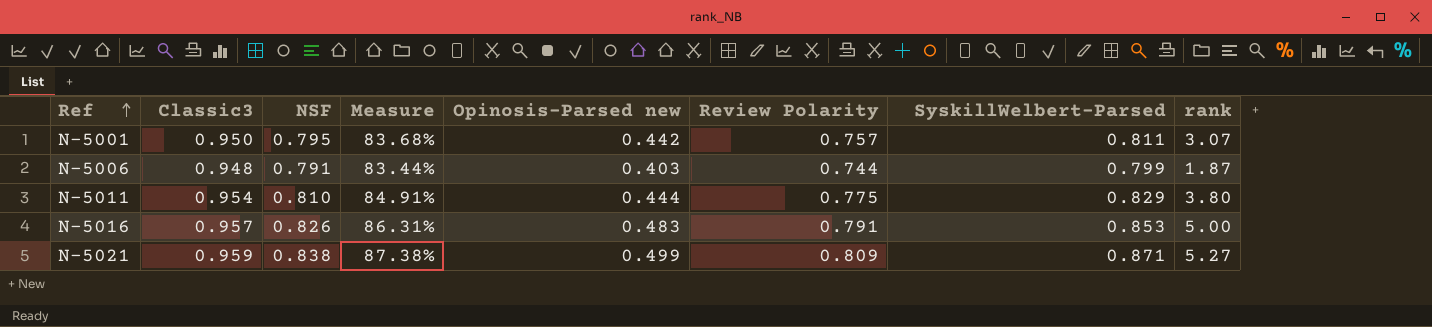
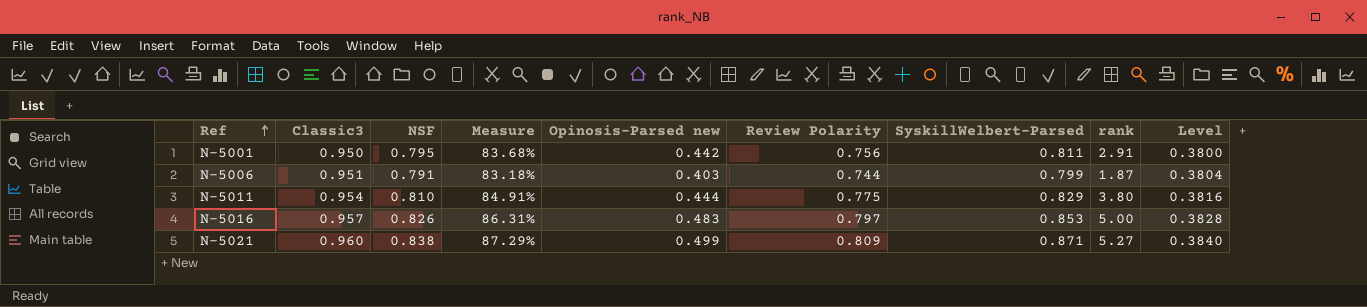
column Level | formula: none -> [Classic3] * 0.4
N-5001 | Review Polarity: 0.757 -> 0.756
N-5001 | rank: 3.07 -> 2.91
N-5006 | Classic3: 0.948 -> 0.951
N-5006 | Measure: 83.44% -> 83.18%
N-5016 | Review Polarity: 0.791 -> 0.797
N-5021 | Classic3: 0.959 -> 0.960
N-5021 | Measure: 87.38% -> 87.29%

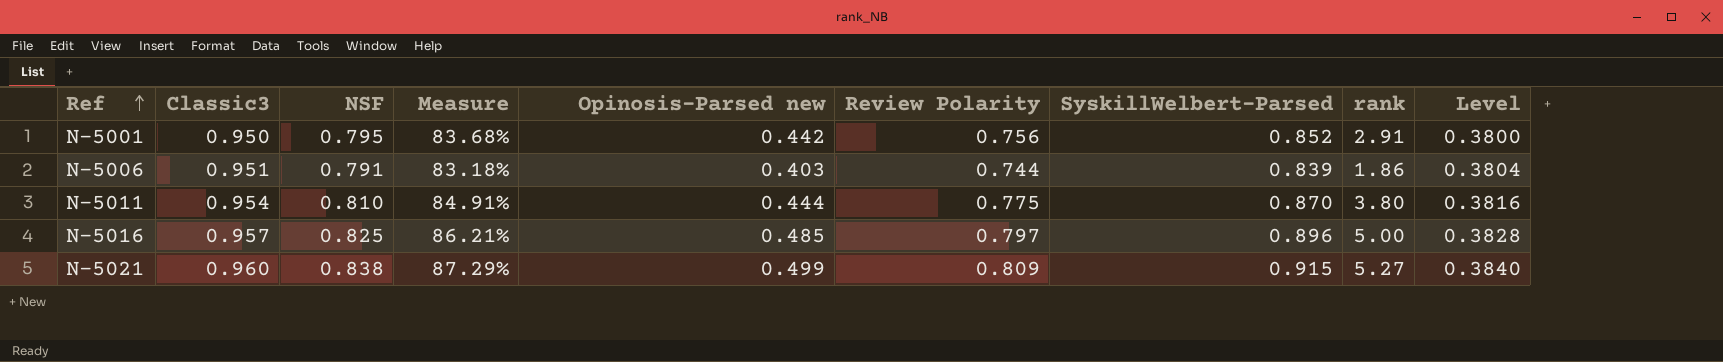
N-5001 | SyskillWelbert-Parsed: 0.811 -> 0.852
N-5006 | SyskillWelbert-Parsed: 0.799 -> 0.839
N-5006 | rank: 1.87 -> 1.86
N-5011 | SyskillWelbert-Parsed: 0.829 -> 0.870
N-5016 | NSF: 0.826 -> 0.825
N-5016 | Measure: 86.31% -> 86.21%
N-5016 | Opinosis-Parsed new: 0.483 -> 0.485
N-5016 | SyskillWelbert-Parsed: 0.853 -> 0.896
N-5021 | SyskillWelbert-Parsed: 0.871 -> 0.915

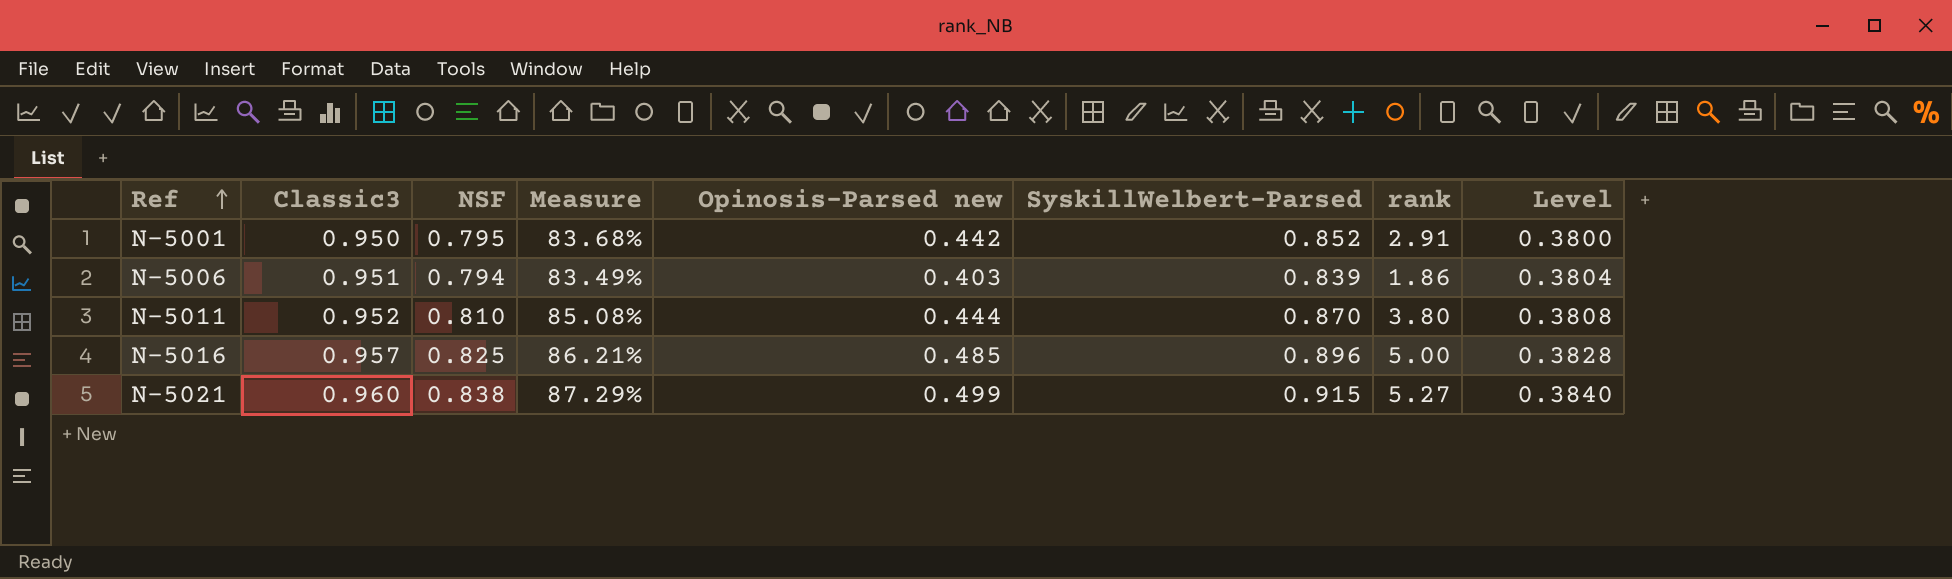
column Review Polarity | position: 6 -> none
N-5006 | NSF: 0.791 -> 0.794
N-5006 | Measure: 83.18% -> 83.49%
N-5011 | Classic3: 0.954 -> 0.952
N-5011 | Measure: 84.91% -> 85.08%
N-5011 | Level: 0.3816 -> 0.3808

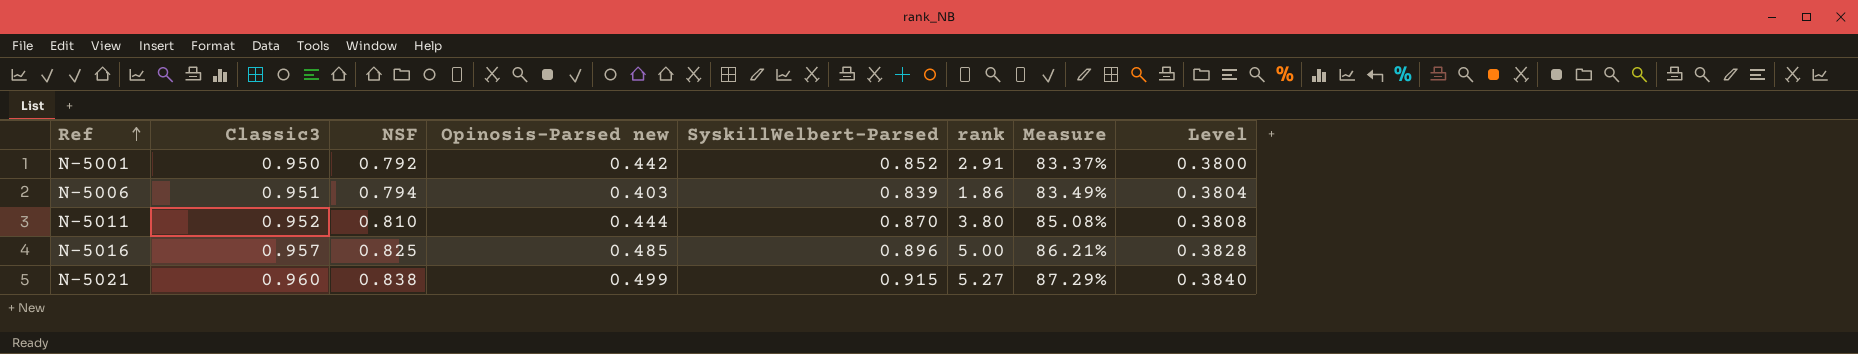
column Measure | position: 4 -> 7
N-5001 | NSF: 0.795 -> 0.792
N-5001 | Measure: 83.68% -> 83.37%

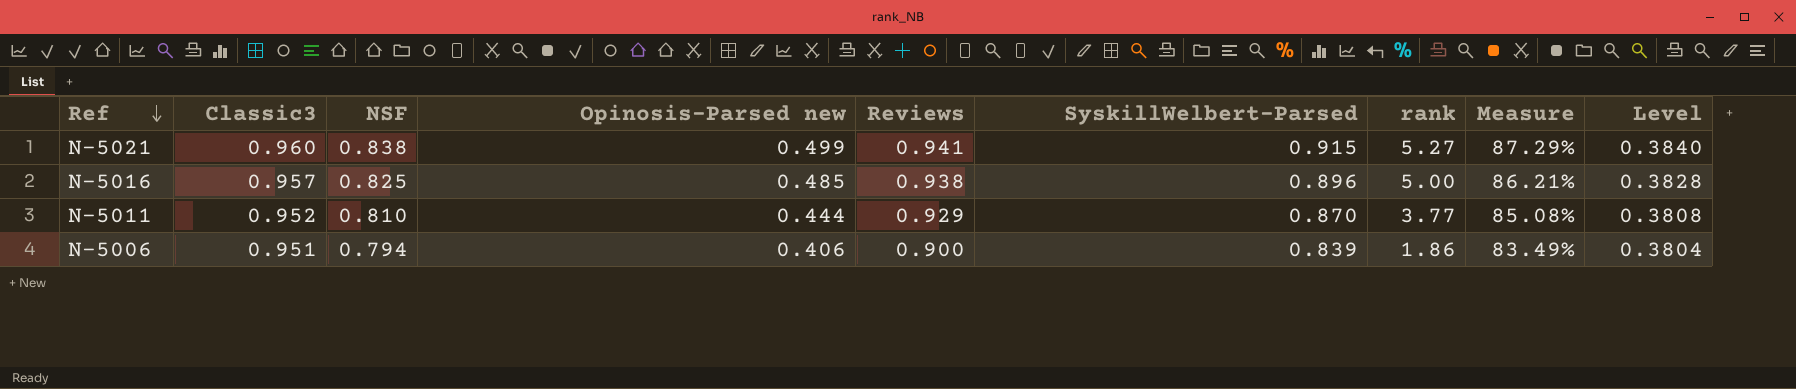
row order: Ref ascending -> Ref descending
column Reviews | position: none -> 5
row N-5001: 0.950 | 0.792 | 0.442 | 0.852 | 2.91 | 83.37% | 0.3800 -> none
N-5011 | rank: 3.80 -> 3.77
N-5006 | Opinosis-Parsed new: 0.403 -> 0.406

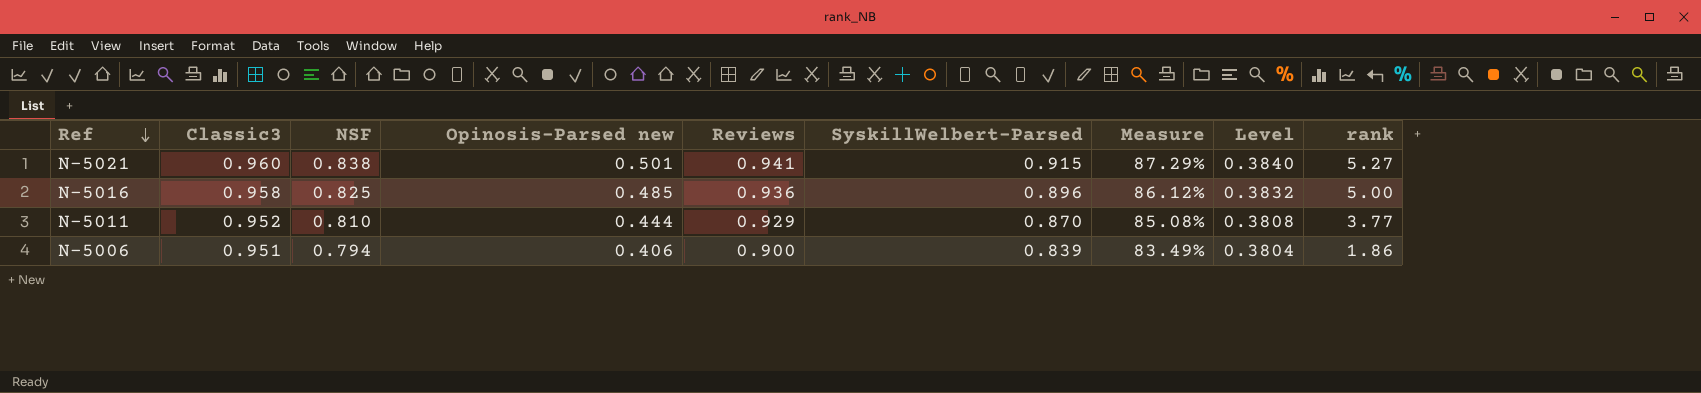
column rank | position: 7 -> 9
N-5021 | Opinosis-Parsed new: 0.499 -> 0.501
N-5016 | Classic3: 0.957 -> 0.958
N-5016 | Reviews: 0.938 -> 0.936
N-5016 | Measure: 86.21% -> 86.12%
N-5016 | Level: 0.3828 -> 0.3832

